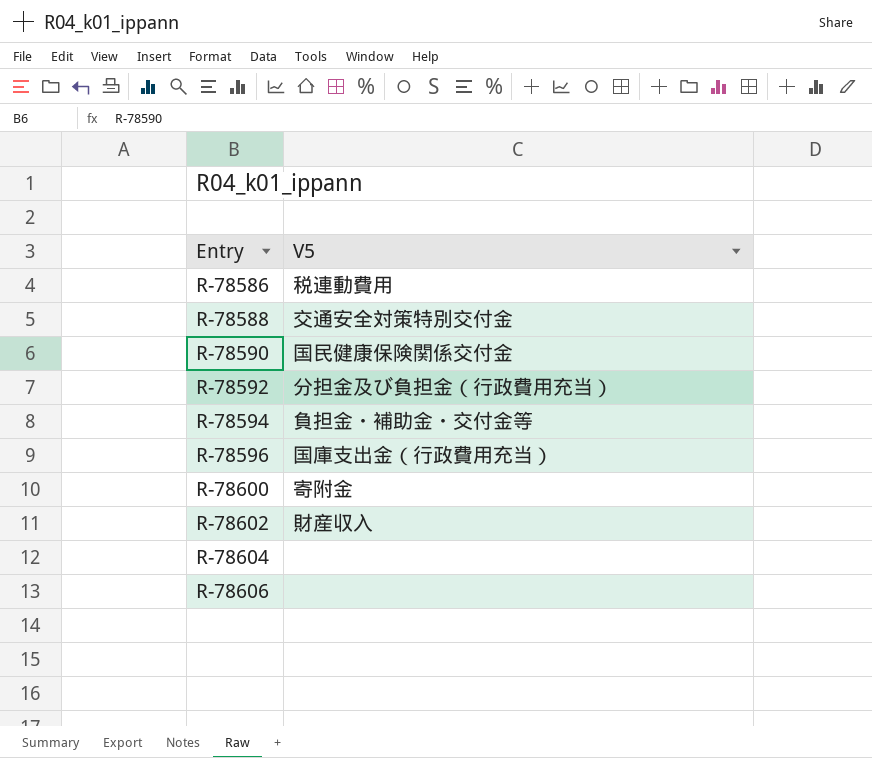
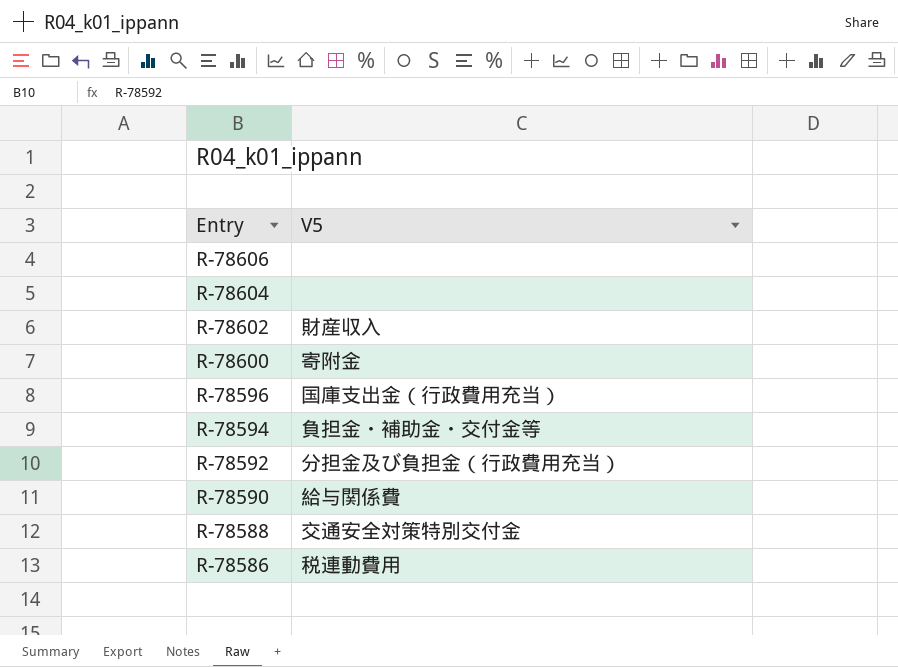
row order: Entry ascending -> Entry descending
R-78590 | V5: 国民健康保険関係交付金 -> 給与関係費

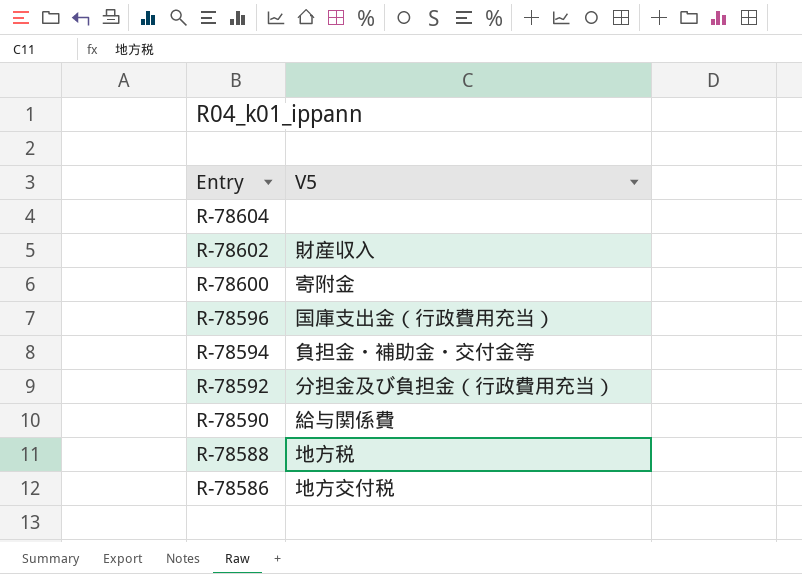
row R-78606: none -> none
R-78588 | V5: 交通安全対策特別交付金 -> 地方税
R-78586 | V5: 税連動費用 -> 地方交付税

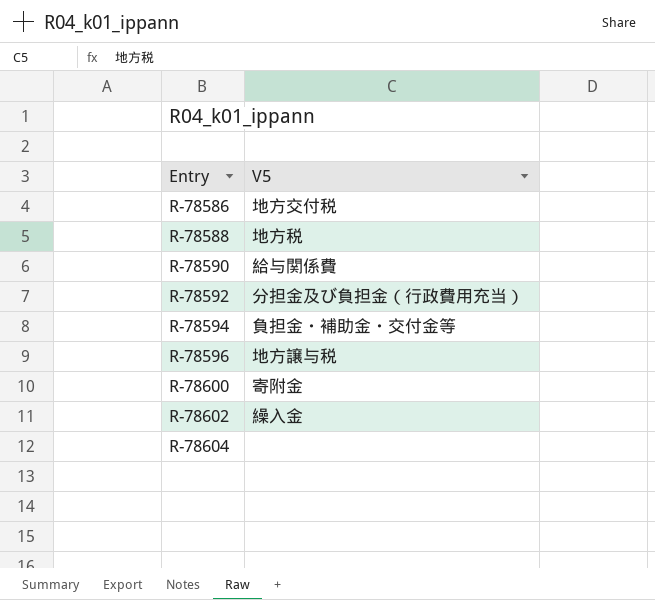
row order: Entry descending -> Entry ascending
R-78596 | V5: 国庫支出金（行政費用充当） -> 地方譲与税
R-78602 | V5: 財産収入 -> 繰入金

